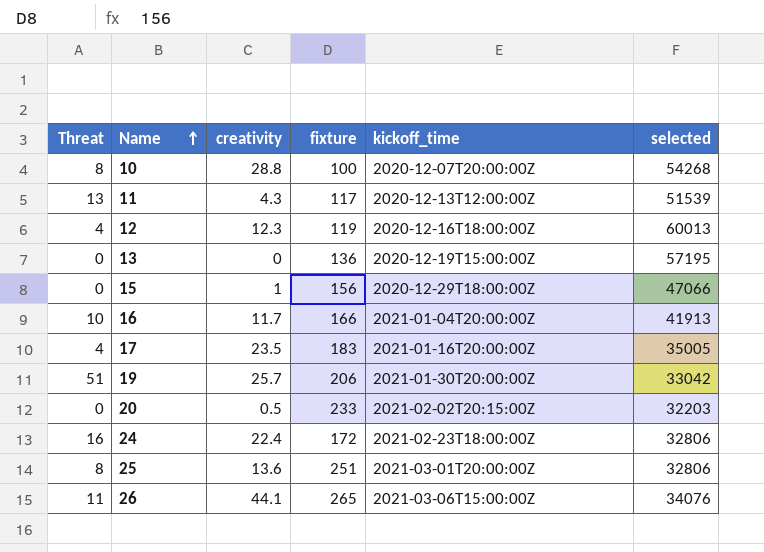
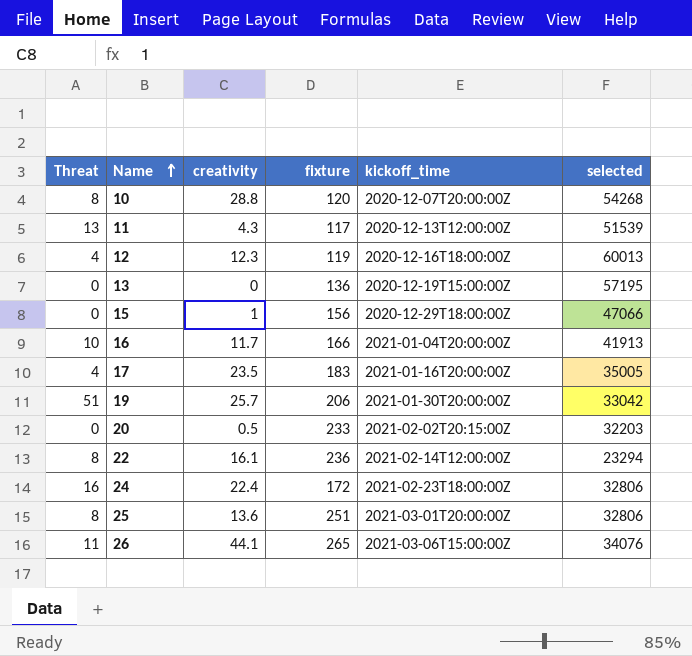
10 | fixture: 100 -> 120
row 22: none -> 8 | 16.1 | 236 | 2021-02-14T12:00:00Z | 23294

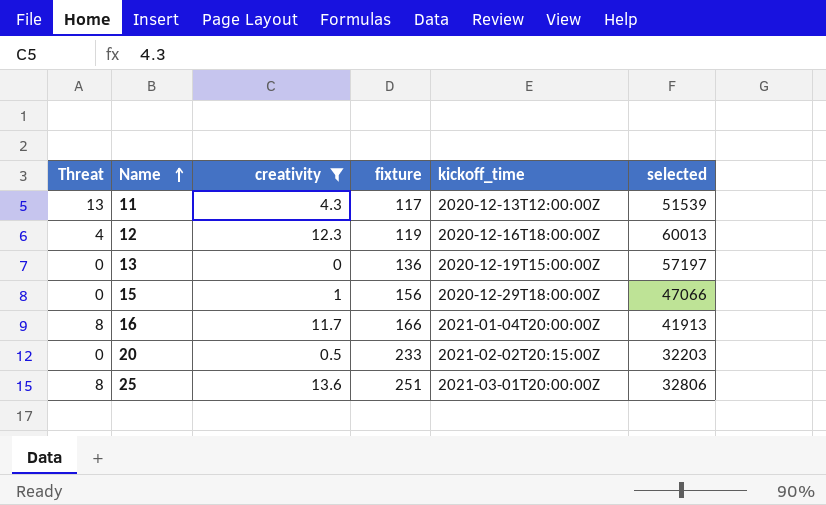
filter: none -> creativity <= 13.6
13 | selected: 57195 -> 57197
16 | Threat: 10 -> 8

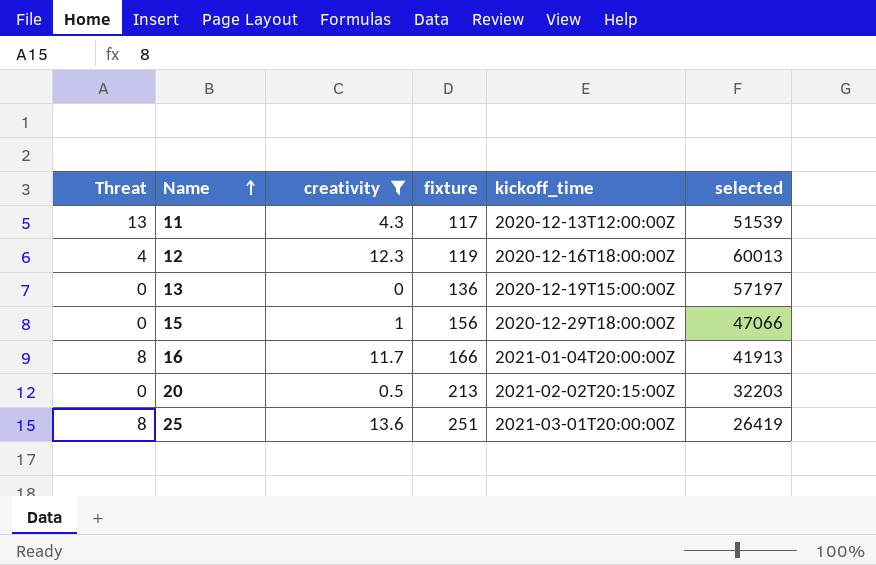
20 | fixture: 233 -> 213
25 | selected: 32806 -> 26419

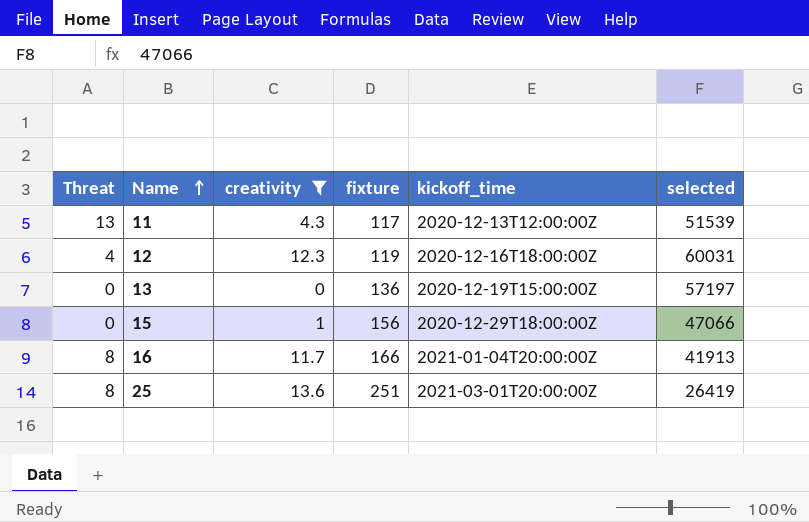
row 20: 0 | 0.5 | 213 | 2021-02-02T20:15:00Z | 32203 -> none
12 | selected: 60013 -> 60031

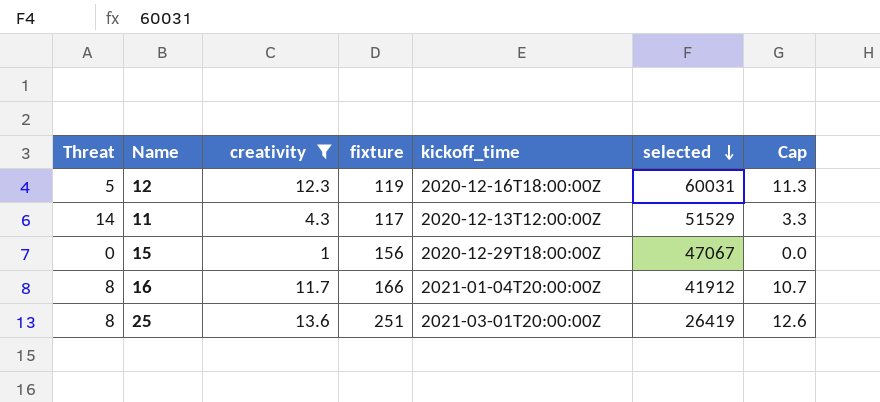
row order: Name ascending -> selected descending
column Cap | formula: none -> [creativity] - 1
row 13: 0 | 0 | 136 | 2020-12-19T15:00:00Z | 57197 -> none
12 | Threat: 4 -> 5
11 | Threat: 13 -> 14
11 | selected: 51539 -> 51529
15 | selected: 47066 -> 47067
16 | selected: 41913 -> 41912

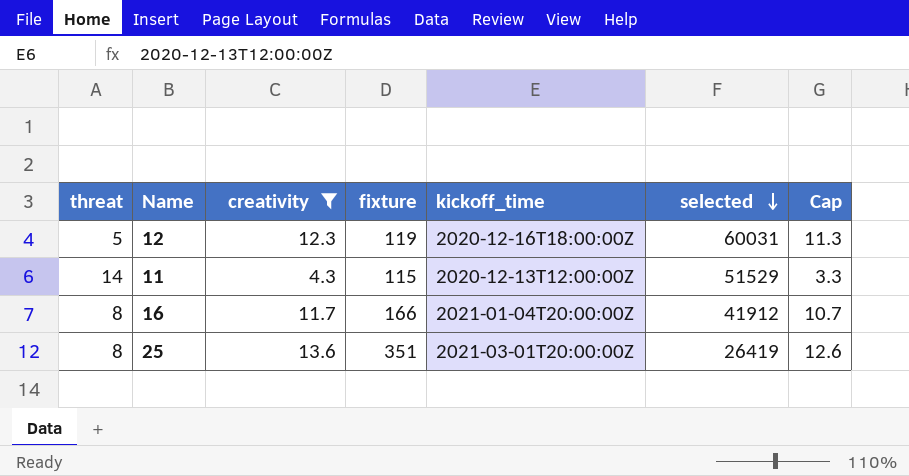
column name: Threat -> threat
row 15: 0 | 1 | 156 | 2020-12-29T18:00:00Z | 47067 | 0.0 -> none
11 | fixture: 117 -> 115
25 | fixture: 251 -> 351

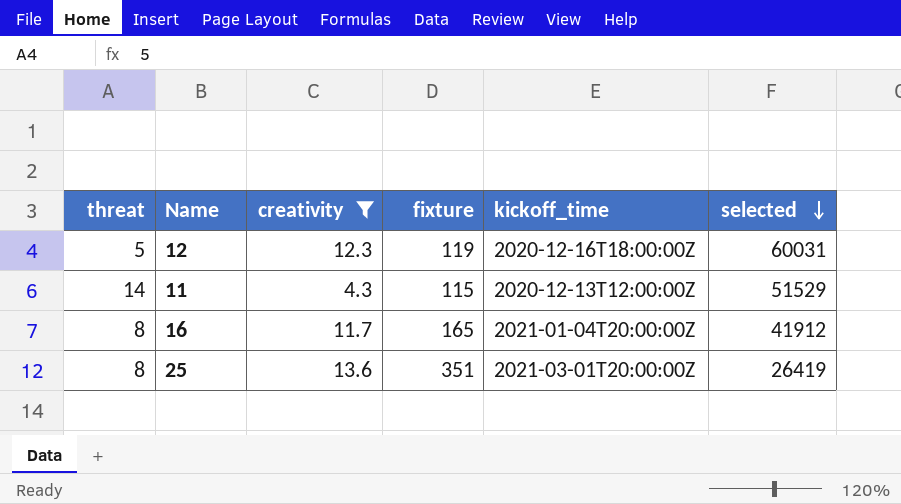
column Cap | formula: [creativity] - 1 -> none
16 | fixture: 166 -> 165

